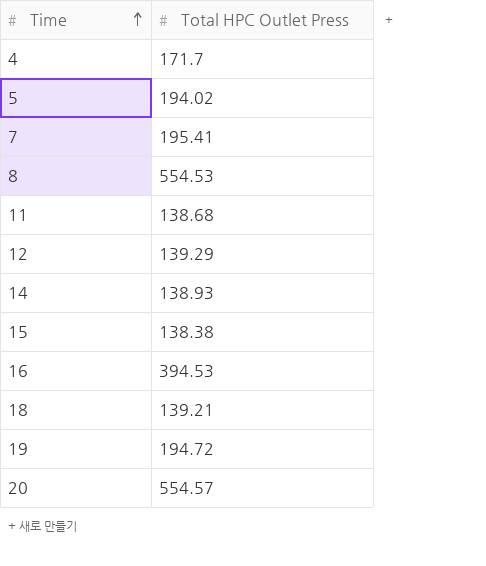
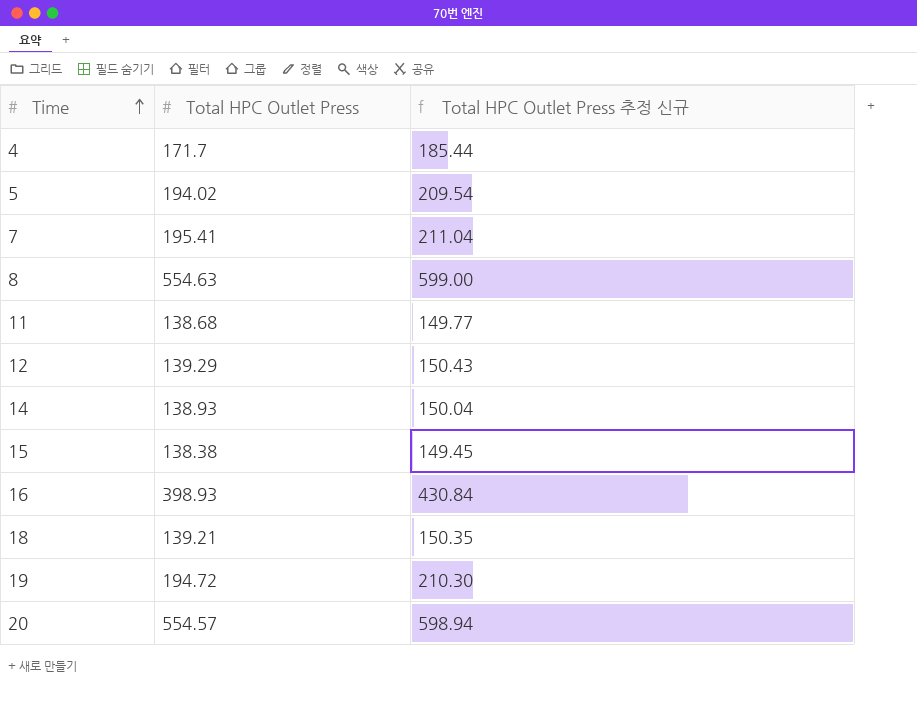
column Total HPC Outlet Press 추정 신규 | formula: none -> [Total HPC Outlet Press] * 1.08
8 | Total HPC Outlet Press: 554.53 -> 554.63
16 | Total HPC Outlet Press: 394.53 -> 398.93

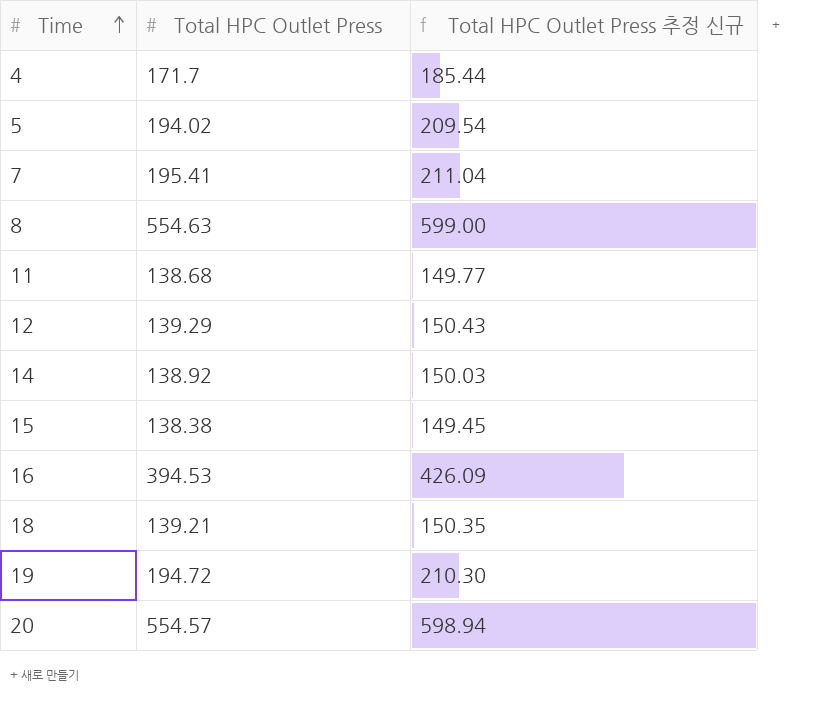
14 | Total HPC Outlet Press: 138.93 -> 138.92
14 | Total HPC Outlet Press 추정 신규: 150.04 -> 150.03
16 | Total HPC Outlet Press: 398.93 -> 394.53
16 | Total HPC Outlet Press 추정 신규: 430.84 -> 426.09

